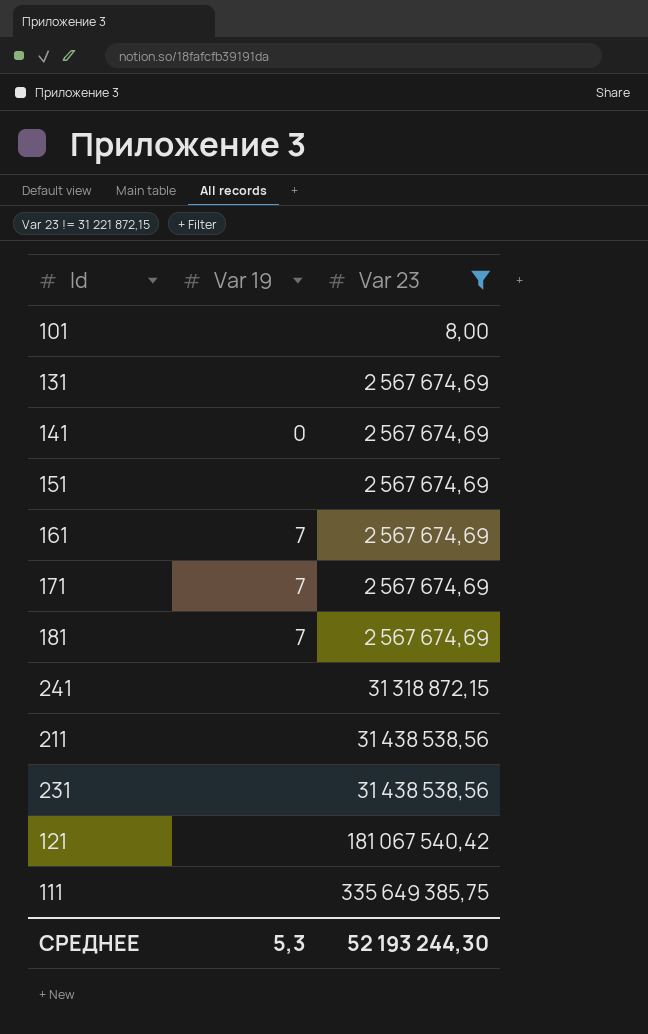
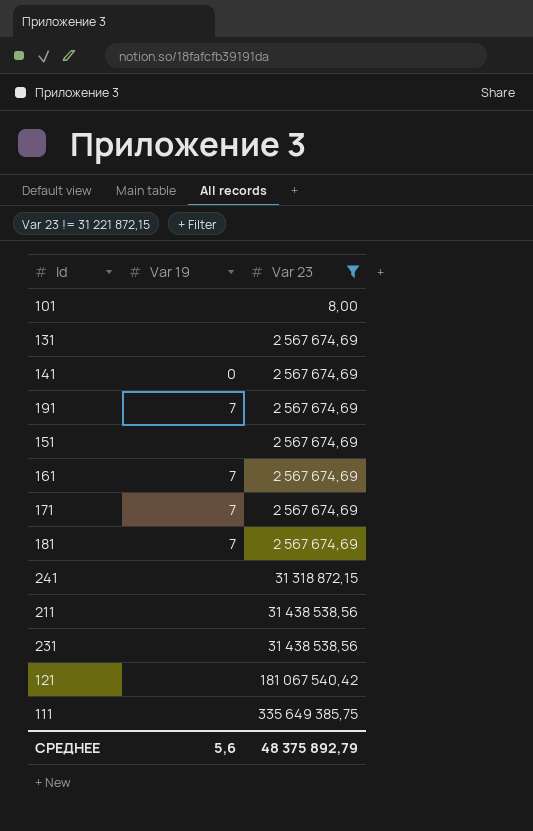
row 191: none -> 7 | 2 567 674,69
СРЕДНЕЕ | Var 19: 5,3 -> 5,6
СРЕДНЕЕ | Var 23: 52 193 244,30 -> 48 375 892,79

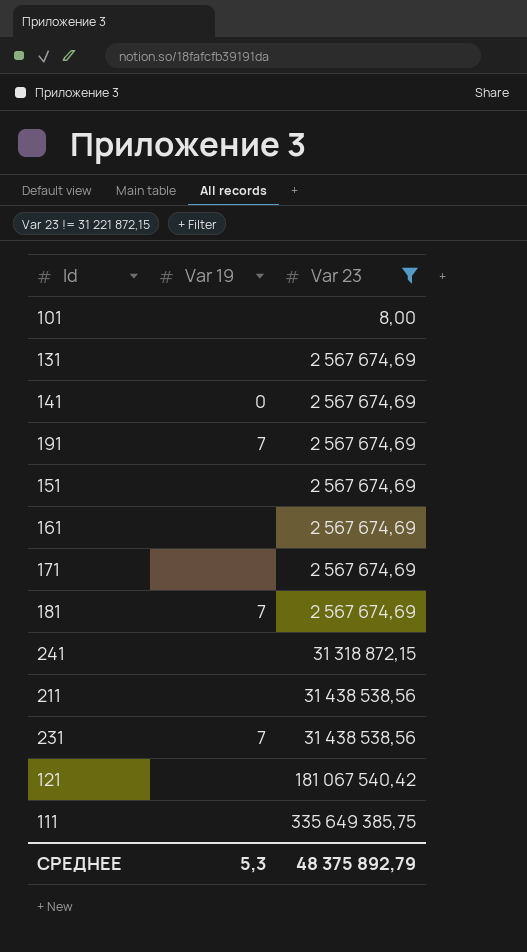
161 | Var 19: 7 -> none
171 | Var 19: 7 -> none
231 | Var 19: none -> 7
СРЕДНЕЕ | Var 19: 5,6 -> 5,3

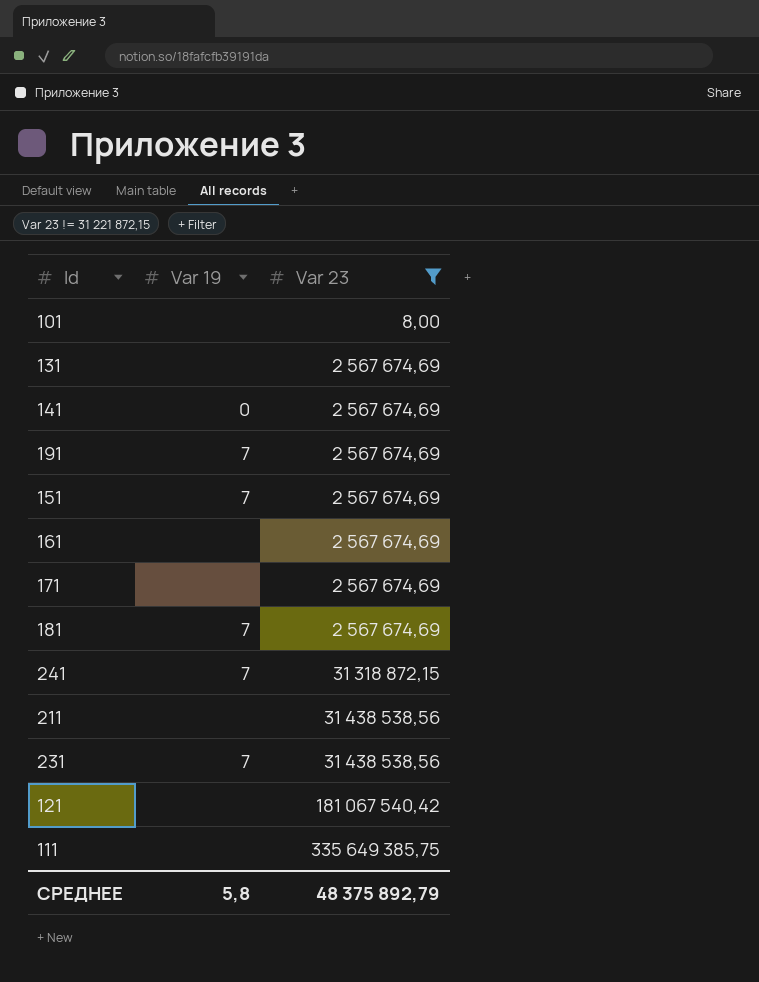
151 | Var 19: none -> 7
241 | Var 19: none -> 7
СРЕДНЕЕ | Var 19: 5,3 -> 5,8

